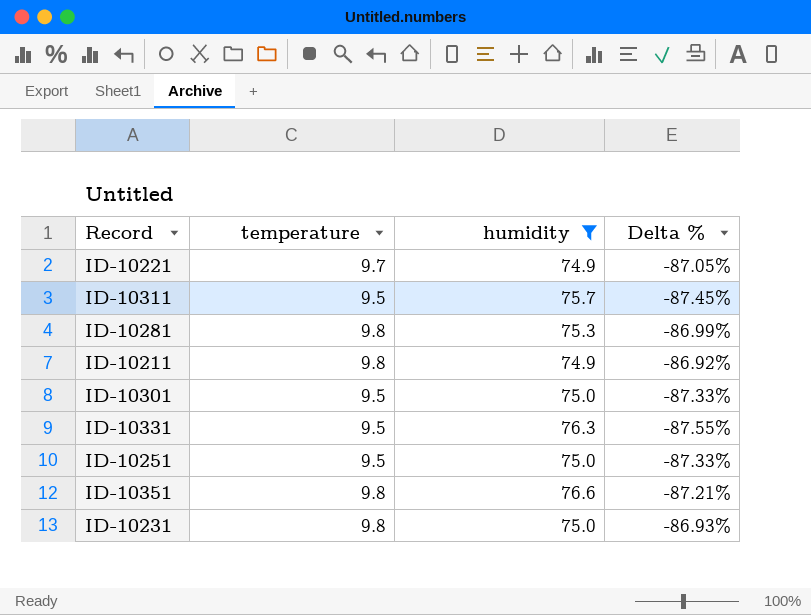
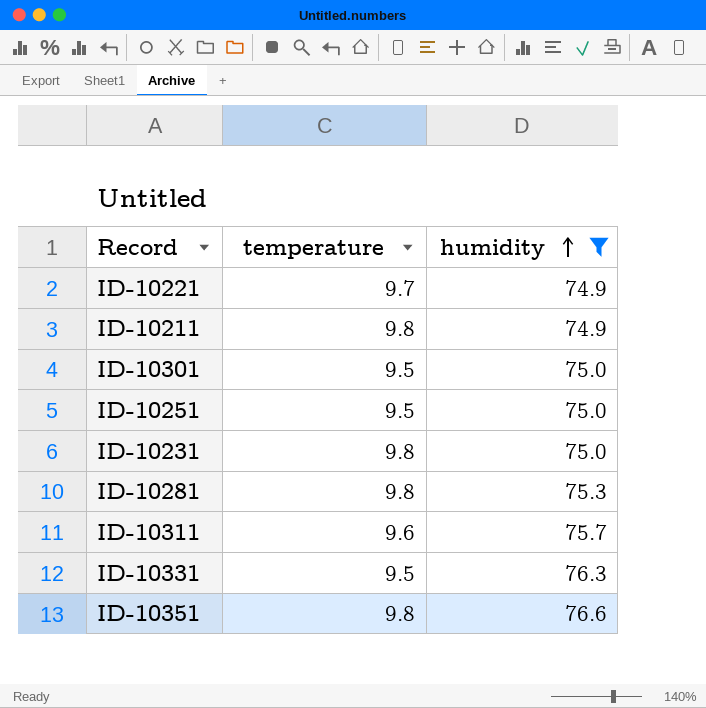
row order: none -> humidity ascending
column Delta % | formula: ([temperature] - [humidity]) / [humidity] -> none
ID-10311 | temperature: 9.5 -> 9.6

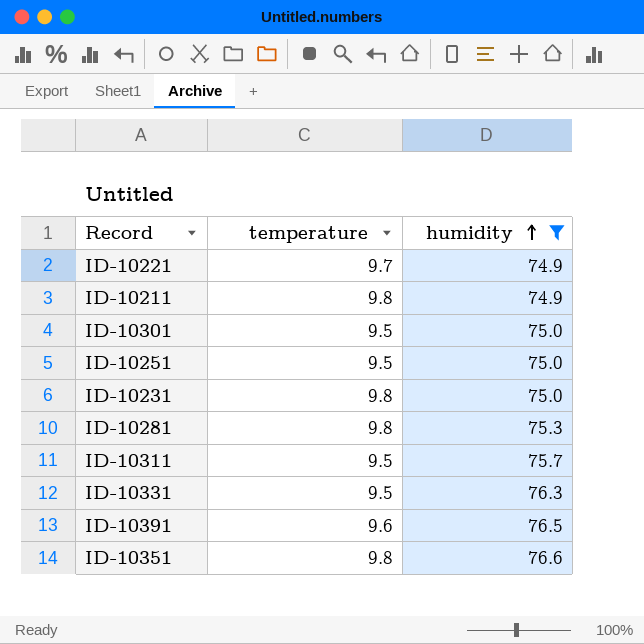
ID-10311 | temperature: 9.6 -> 9.5
row ID-10391: none -> 9.6 | 76.5

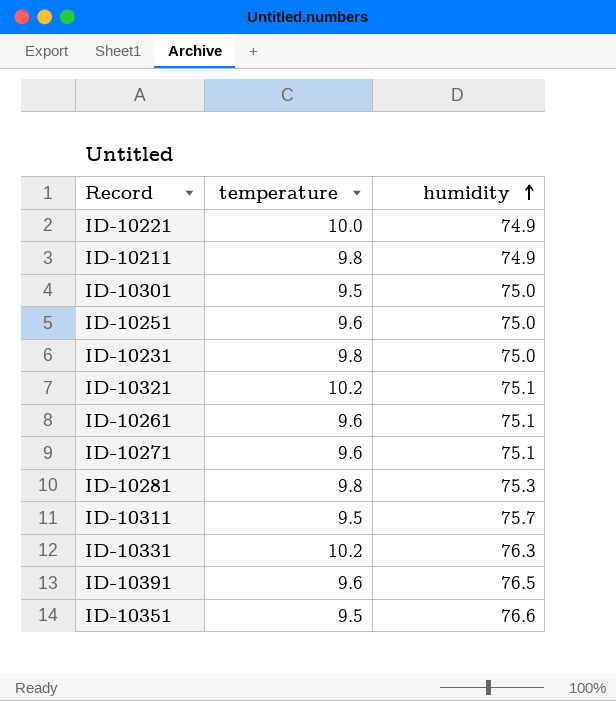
filter: humidity != 75.1 -> none
ID-10221 | temperature: 9.7 -> 10.0
ID-10251 | temperature: 9.5 -> 9.6
ID-10331 | temperature: 9.5 -> 10.2
ID-10351 | temperature: 9.8 -> 9.5

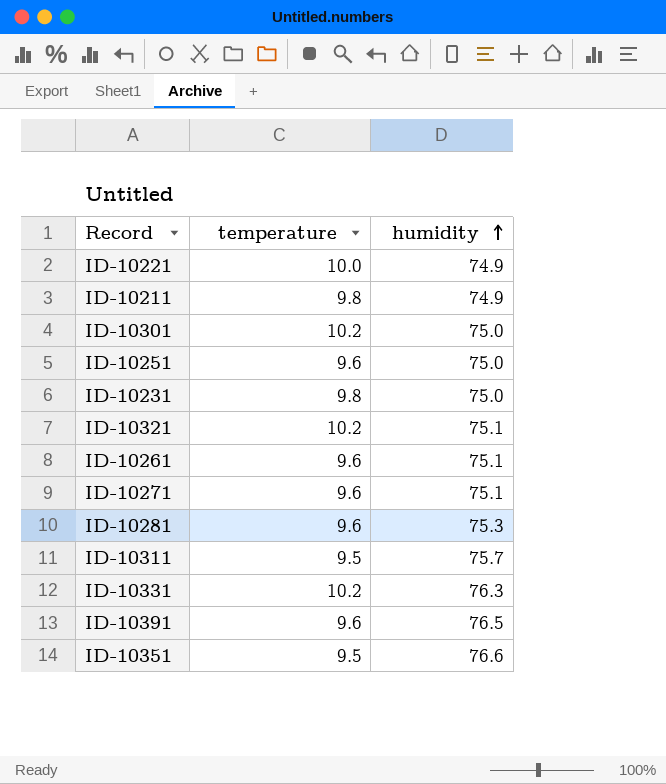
ID-10301 | temperature: 9.5 -> 10.2
ID-10281 | temperature: 9.8 -> 9.6

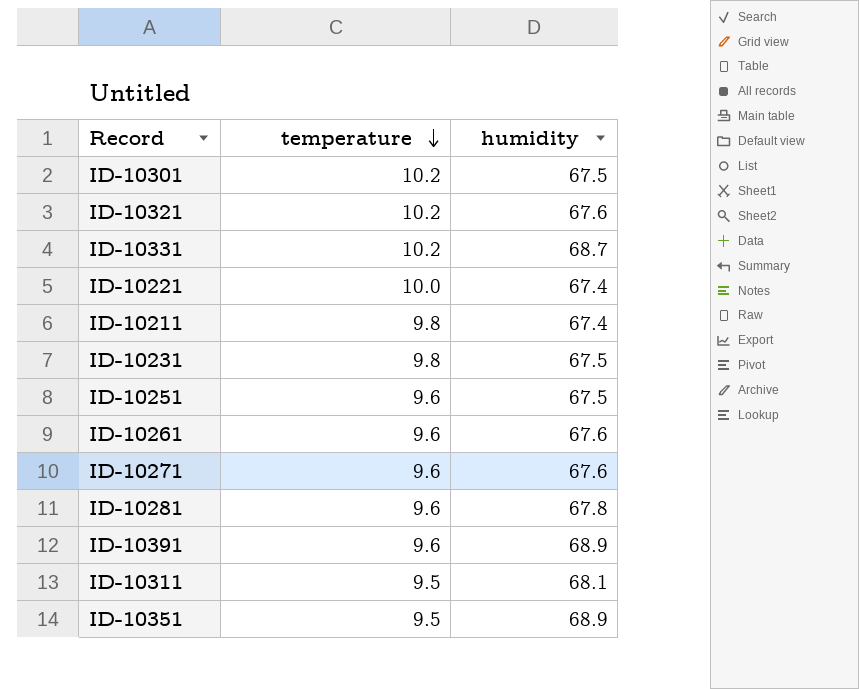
row order: humidity ascending -> temperature descending
ID-10301 | humidity: 75.0 -> 67.5
ID-10321 | humidity: 75.1 -> 67.6
ID-10331 | humidity: 76.3 -> 68.7
ID-10221 | humidity: 74.9 -> 67.4
ID-10211 | humidity: 74.9 -> 67.4
ID-10231 | humidity: 75.0 -> 67.5
ID-10251 | humidity: 75.0 -> 67.5
ID-10261 | humidity: 75.1 -> 67.6
ID-10271 | humidity: 75.1 -> 67.6
ID-10281 | humidity: 75.3 -> 67.8
ID-10391 | humidity: 76.5 -> 68.9
ID-10311 | humidity: 75.7 -> 68.1
ID-10351 | humidity: 76.6 -> 68.9

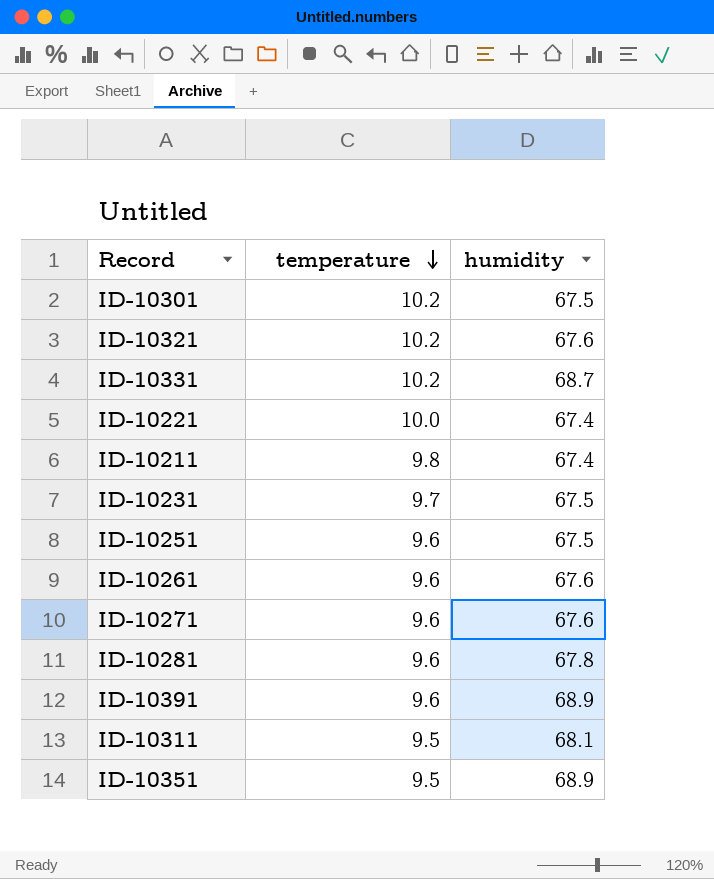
ID-10231 | temperature: 9.8 -> 9.7

